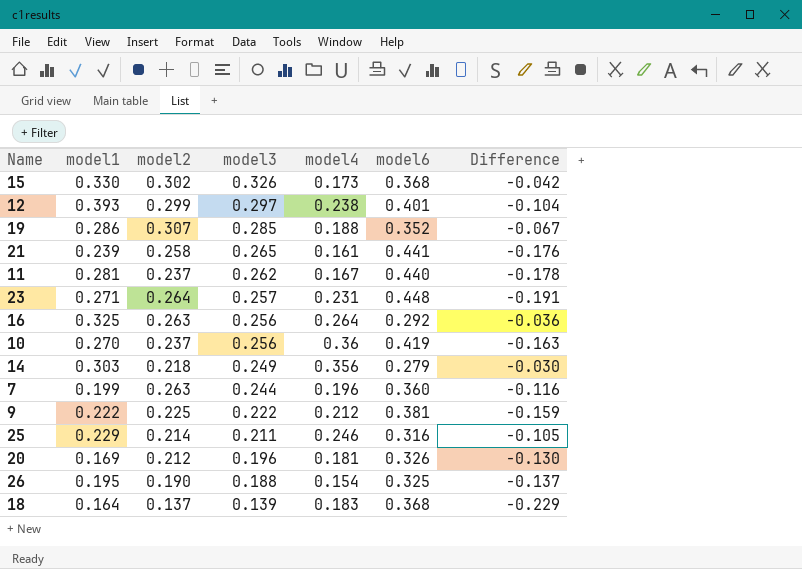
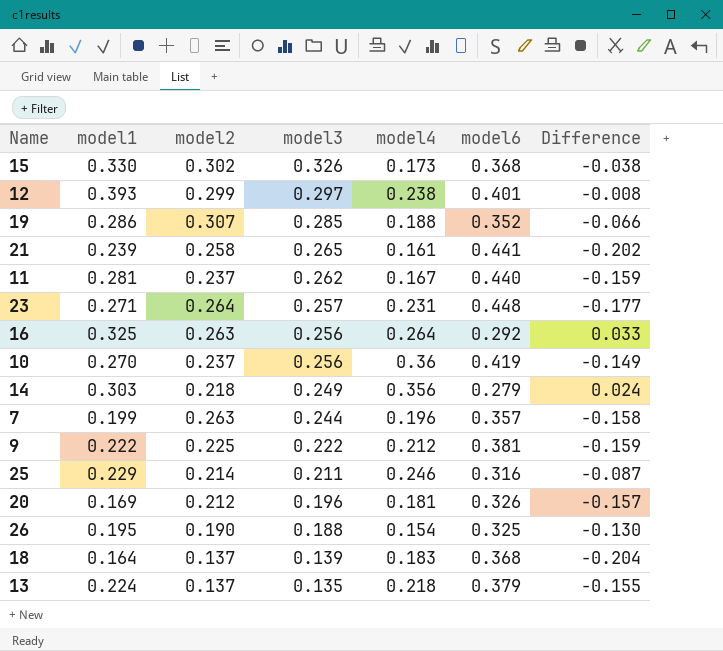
column Difference | formula: [model3] - [model6] -> [model1] - [model6]
7 | model6: 0.360 -> 0.357
row 13: none -> 0.224 | 0.137 | 0.135 | 0.218 | 0.379 | -0.155

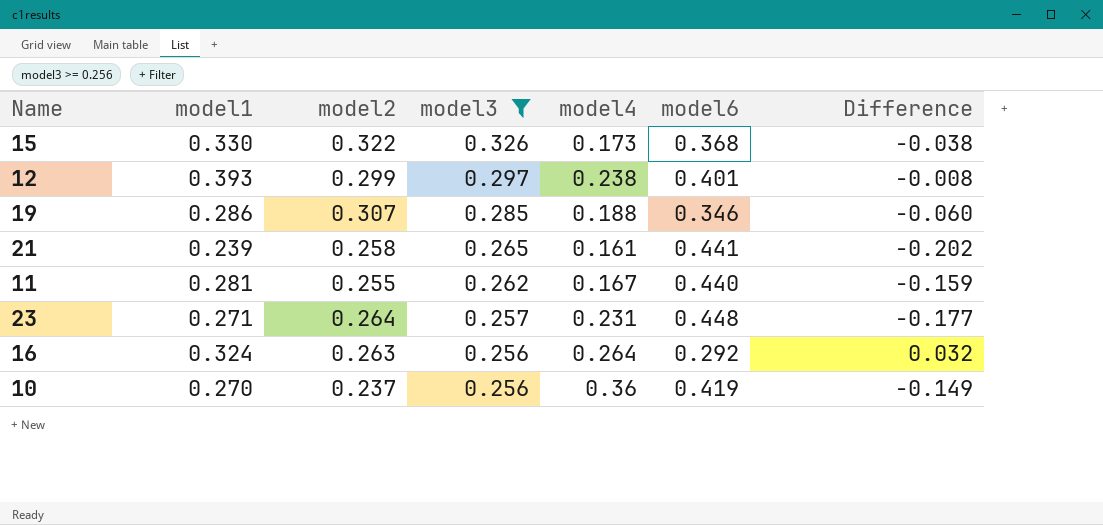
filter: none -> model3 >= 0.256
15 | model2: 0.302 -> 0.322
19 | model6: 0.352 -> 0.346
19 | Difference: -0.066 -> -0.060
11 | model2: 0.237 -> 0.255
16 | model1: 0.325 -> 0.324
16 | Difference: 0.033 -> 0.032

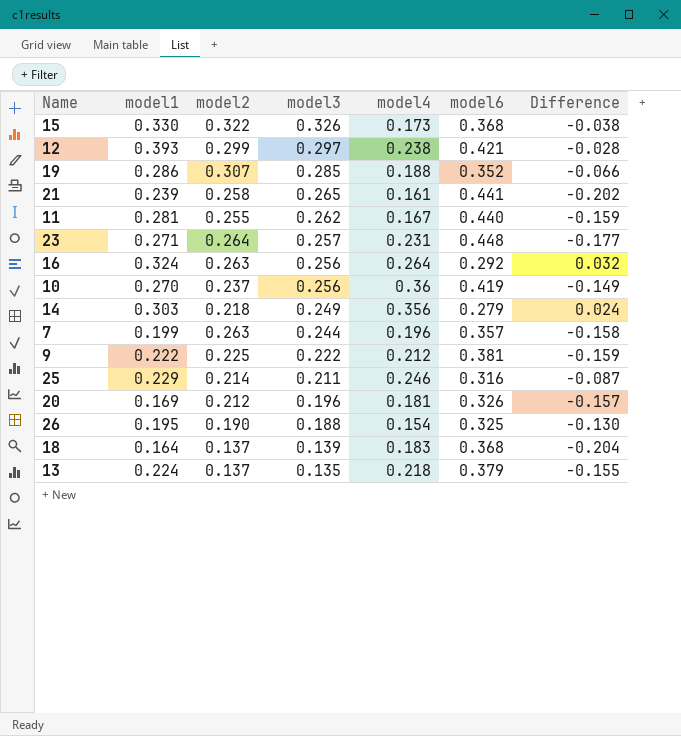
filter: model3 >= 0.256 -> none
12 | model6: 0.401 -> 0.421
12 | Difference: -0.008 -> -0.028
19 | model6: 0.346 -> 0.352
19 | Difference: -0.060 -> -0.066

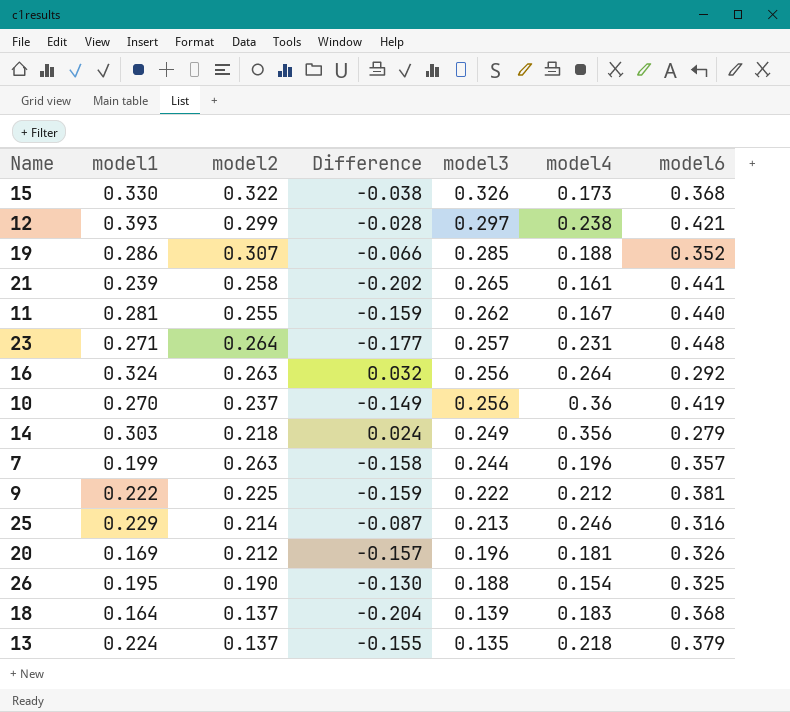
column Difference | position: 7 -> 4
25 | model3: 0.211 -> 0.213

